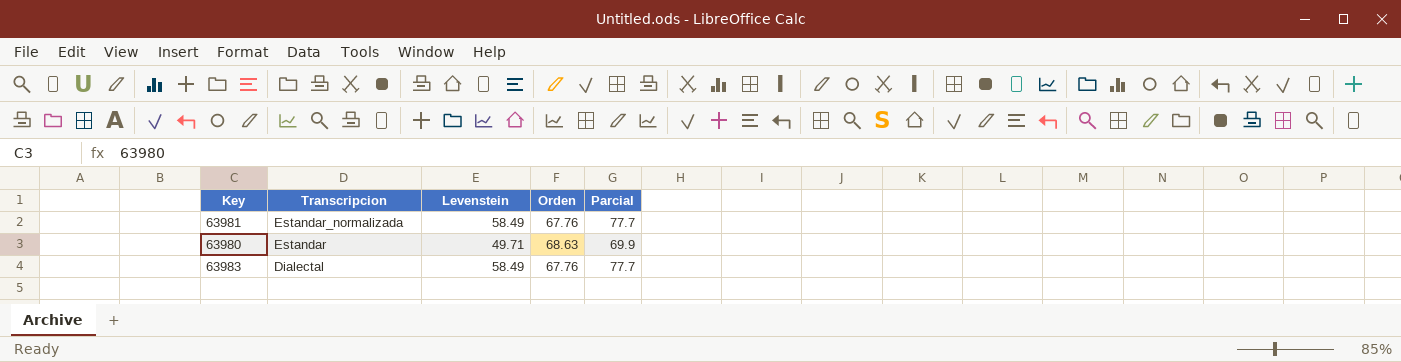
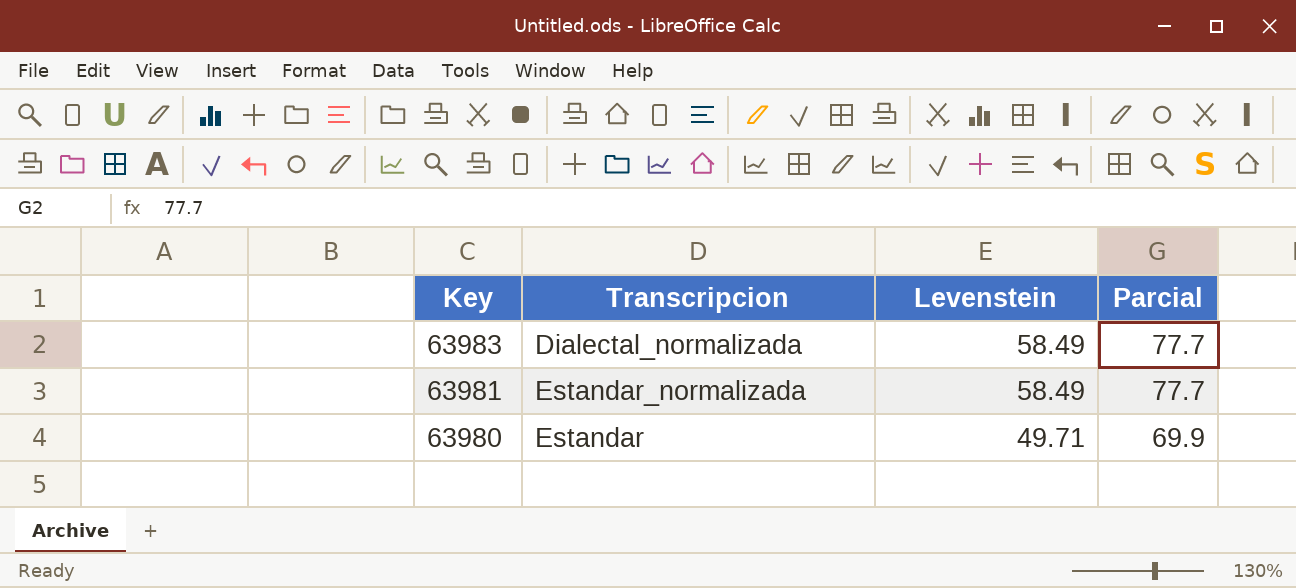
row order: Transcripcion descending -> Key descending
column Orden | position: 4 -> none
63983 | Transcripcion: Dialectal -> Dialectal_normalizada

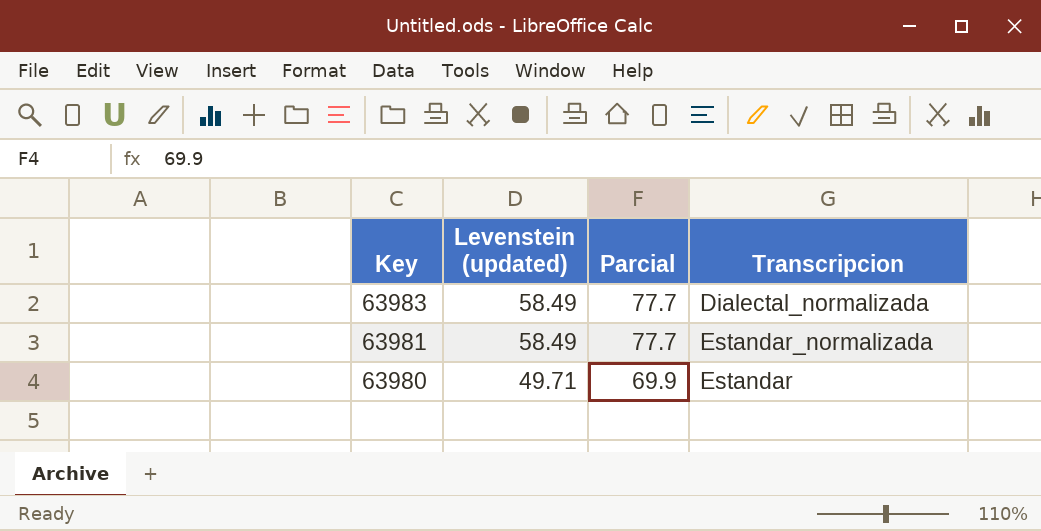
column name: Levenstein -> Levenstein (updated)
column Transcripcion | position: 2 -> 4

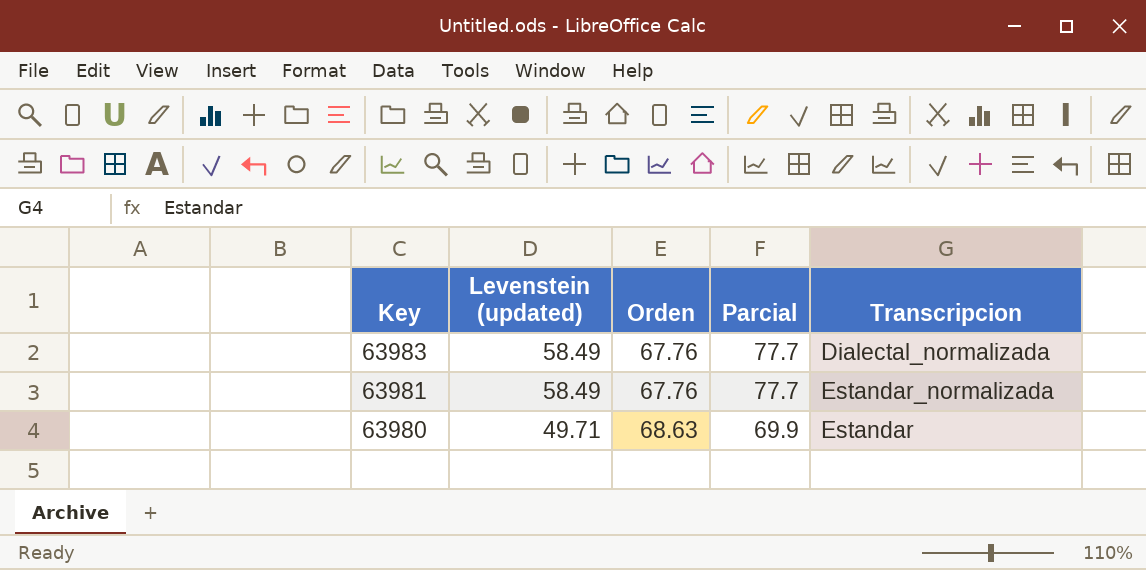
column Orden | position: none -> 3

